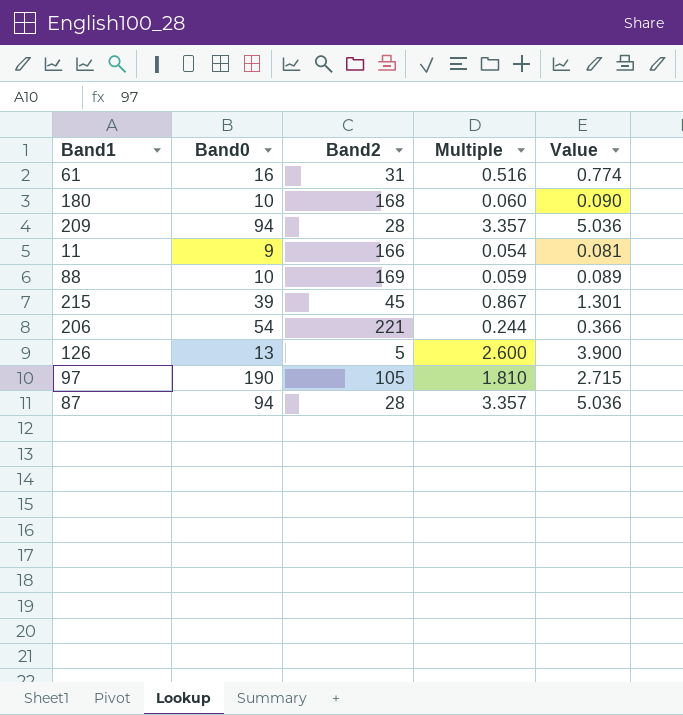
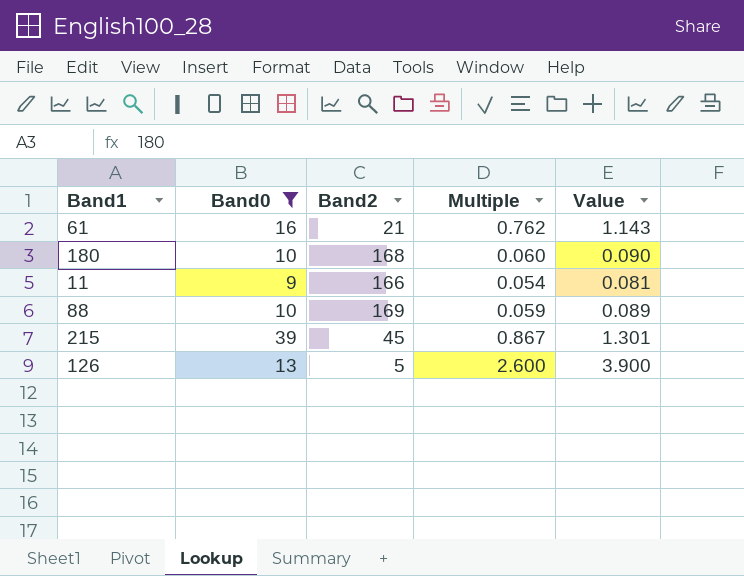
filter: none -> Band0 <= 39
61 | Band2: 31 -> 21
61 | Multiple: 0.516 -> 0.762
61 | Value: 0.774 -> 1.143

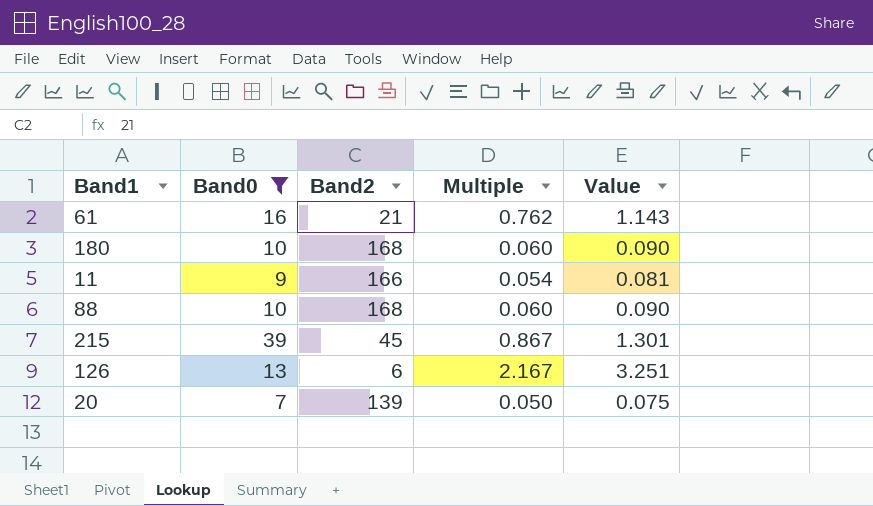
88 | Band2: 169 -> 168
88 | Multiple: 0.059 -> 0.060
88 | Value: 0.089 -> 0.090
126 | Band2: 5 -> 6
126 | Multiple: 2.600 -> 2.167
126 | Value: 3.900 -> 3.251
row 20: none -> 7 | 139 | 0.050 | 0.075

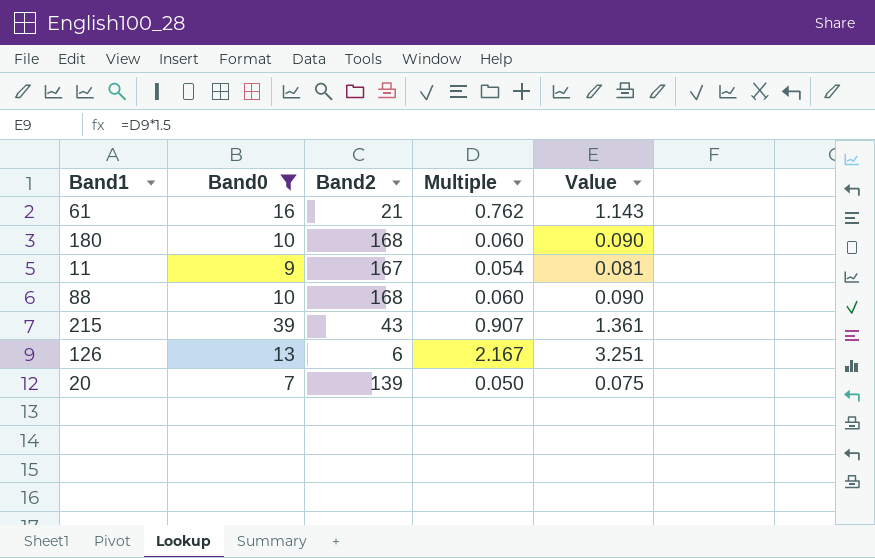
11 | Band2: 166 -> 167
215 | Band2: 45 -> 43
215 | Multiple: 0.867 -> 0.907
215 | Value: 1.301 -> 1.361

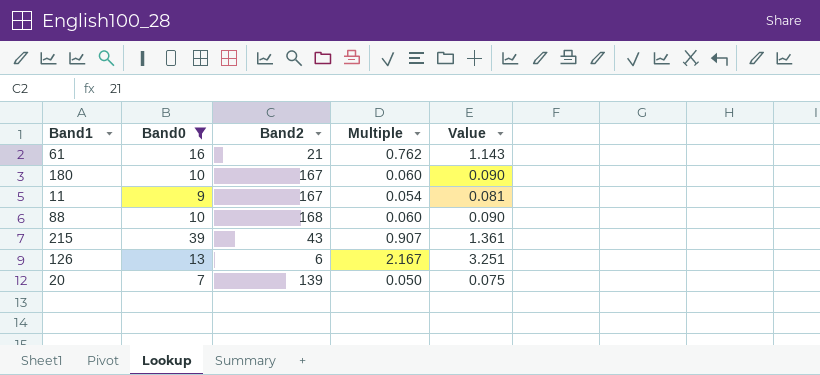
180 | Band2: 168 -> 167

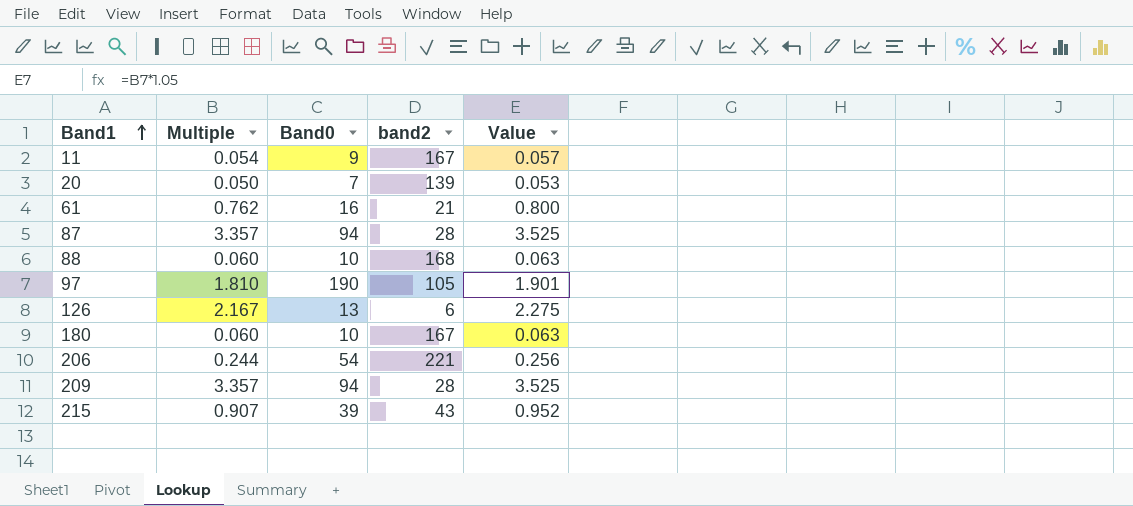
filter: Band0 <= 39 -> none
row order: none -> Band1 ascending
column Multiple | position: 4 -> 2
column name: Band2 -> band2
column Value | formula: [Multiple] * 1.5 -> [Multiple] * 1.05

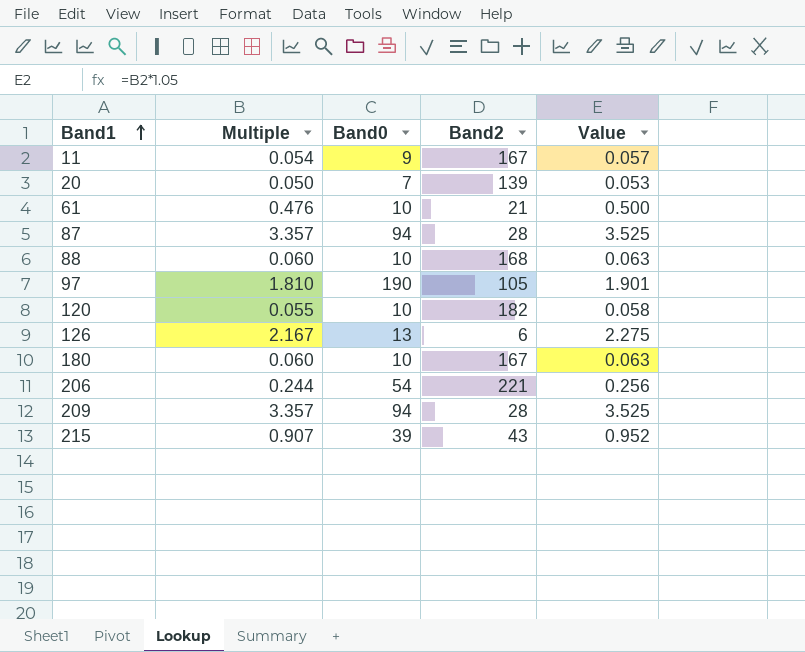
column name: band2 -> Band2
61 | Multiple: 0.762 -> 0.476
61 | Band0: 16 -> 10
61 | Value: 0.800 -> 0.500
row 120: none -> 0.055 | 10 | 182 | 0.058

